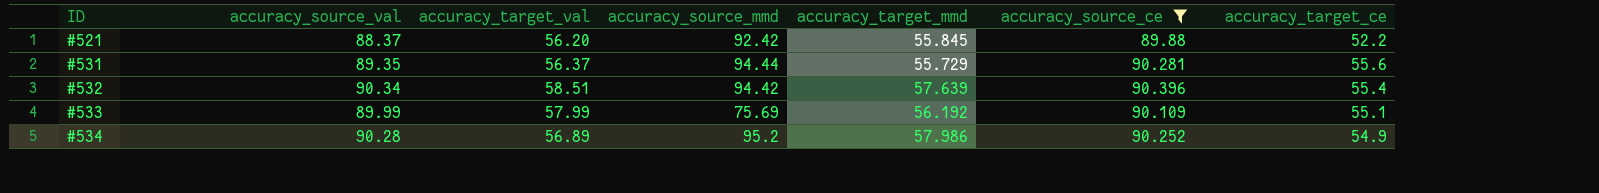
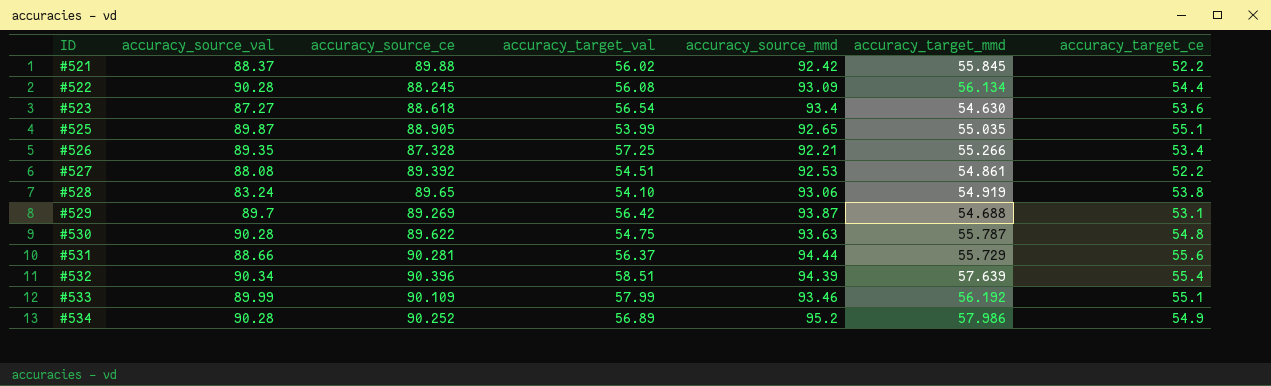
filter: accuracy_source_ce >= 89.88 -> none
column accuracy_source_ce | position: 6 -> 3
#521 | accuracy_target_val: 56.20 -> 56.02
#531 | accuracy_source_val: 89.35 -> 88.66
#532 | accuracy_source_mmd: 94.42 -> 94.39
#533 | accuracy_source_mmd: 75.69 -> 93.46

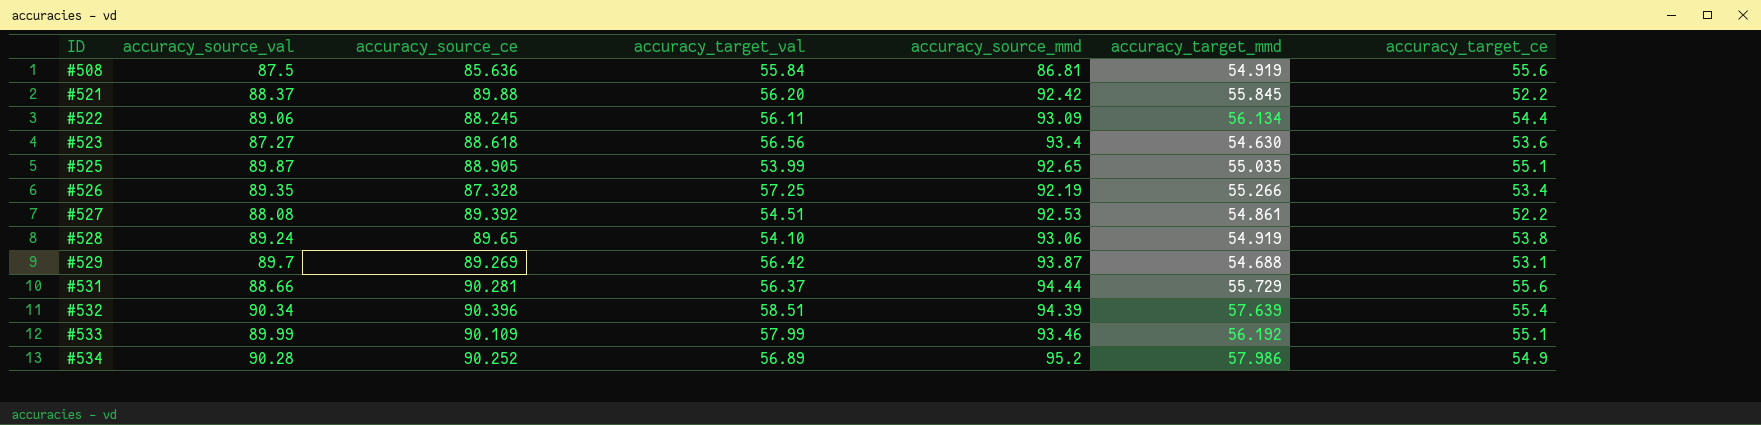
row #530: 90.28 | 89.622 | 54.75 | 93.63 | 55.787 | 54.8 -> none
row #508: none -> 87.5 | 85.636 | 55.84 | 86.81 | 54.919 | 55.6
#521 | accuracy_target_val: 56.02 -> 56.20
#522 | accuracy_source_val: 90.28 -> 89.06
#522 | accuracy_target_val: 56.08 -> 56.11
#523 | accuracy_target_val: 56.54 -> 56.56
#526 | accuracy_source_mmd: 92.21 -> 92.19
#528 | accuracy_source_val: 83.24 -> 89.24

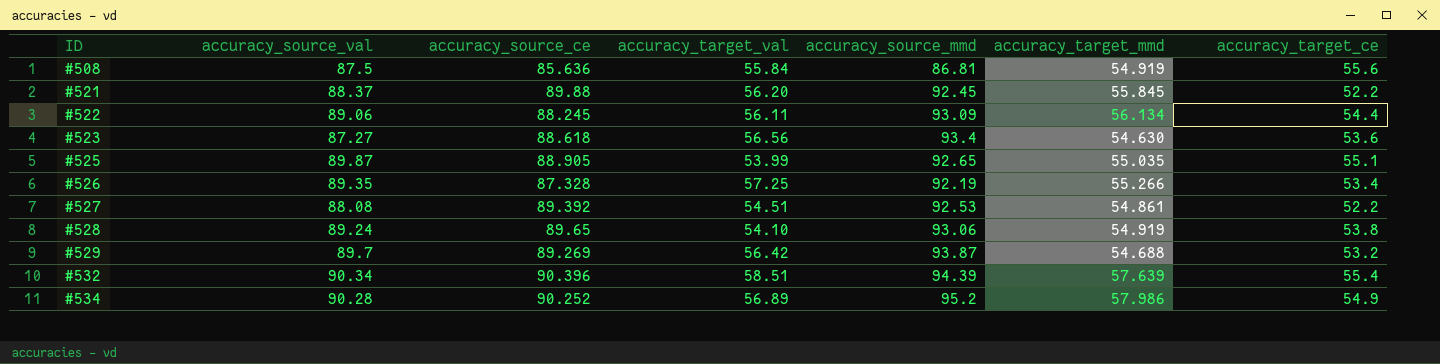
row #531: 88.66 | 90.281 | 56.37 | 94.44 | 55.729 | 55.6 -> none
row #533: 89.99 | 90.109 | 57.99 | 93.46 | 56.192 | 55.1 -> none
#521 | accuracy_source_mmd: 92.42 -> 92.45
#529 | accuracy_target_ce: 53.1 -> 53.2

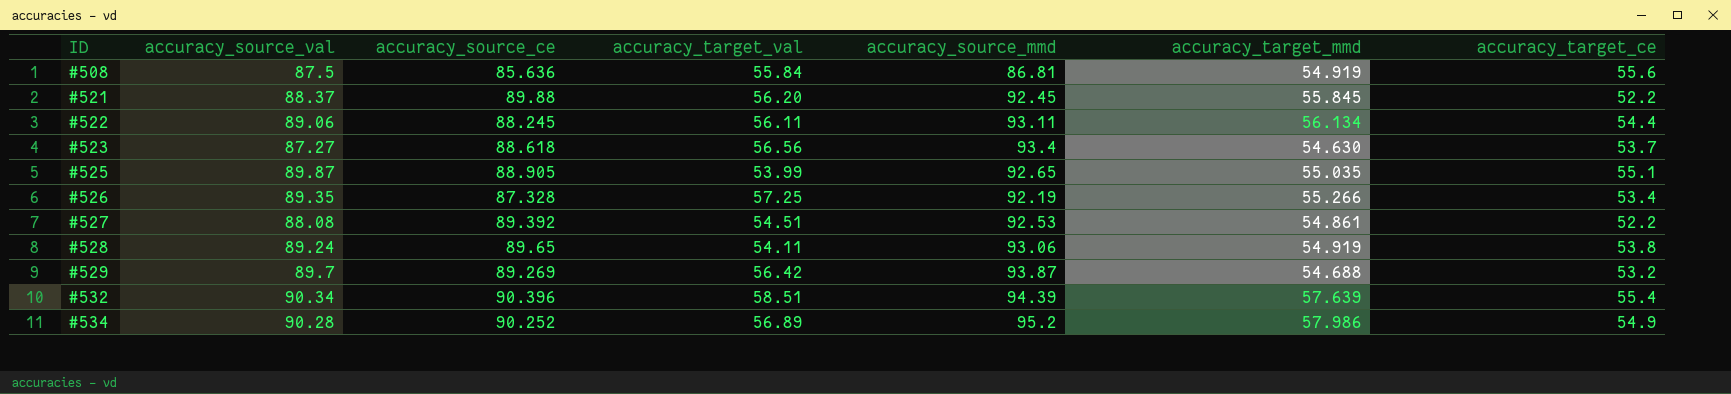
#522 | accuracy_source_mmd: 93.09 -> 93.11
#523 | accuracy_target_ce: 53.6 -> 53.7
#528 | accuracy_target_val: 54.10 -> 54.11

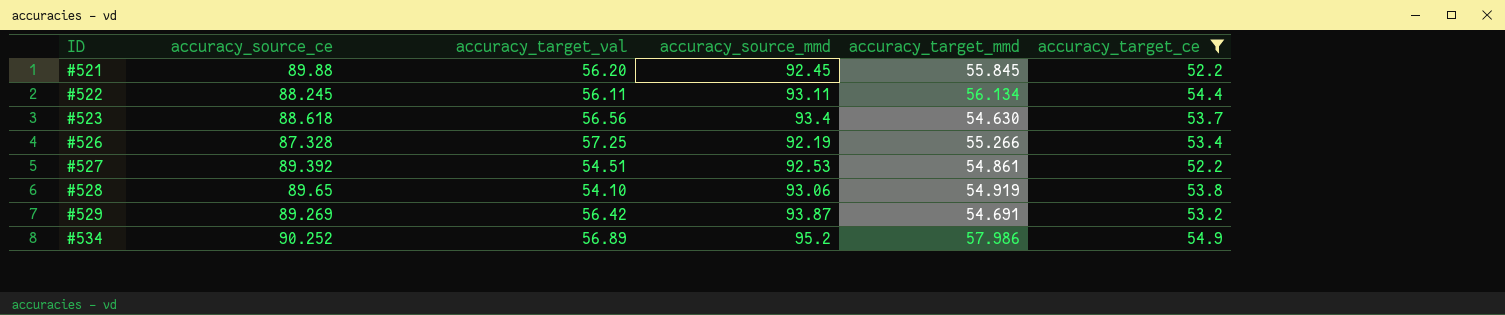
filter: none -> accuracy_target_ce <= 54.9
column accuracy_source_val | position: 2 -> none
#528 | accuracy_target_val: 54.11 -> 54.10
#529 | accuracy_target_mmd: 54.688 -> 54.691

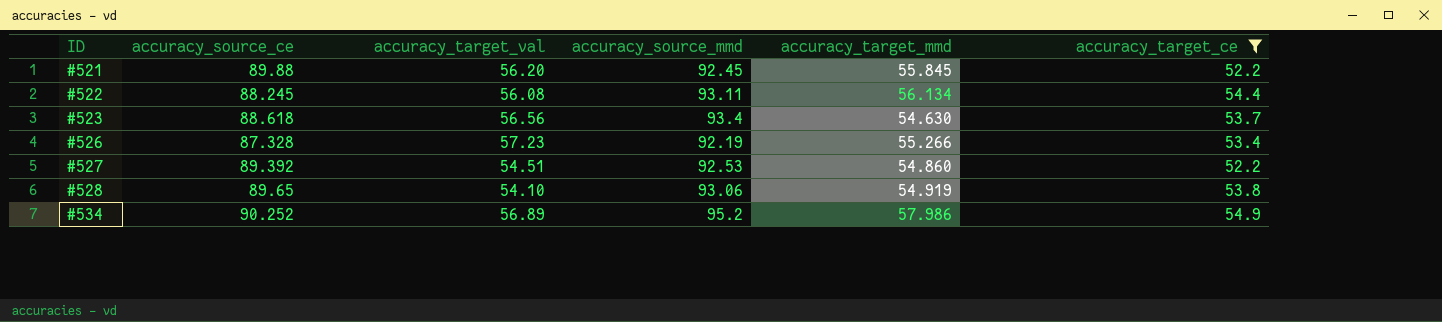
row #529: 89.269 | 56.42 | 93.87 | 54.691 | 53.2 -> none
#522 | accuracy_target_val: 56.11 -> 56.08
#526 | accuracy_target_val: 57.25 -> 57.23
#527 | accuracy_target_mmd: 54.861 -> 54.860

